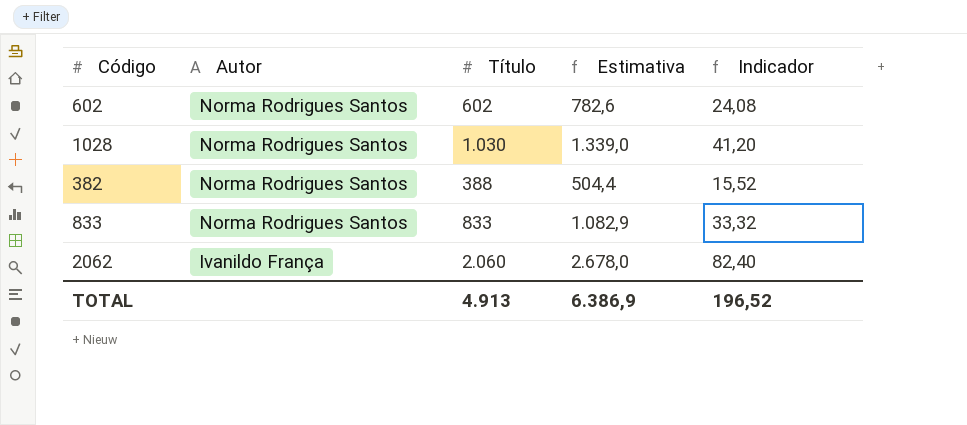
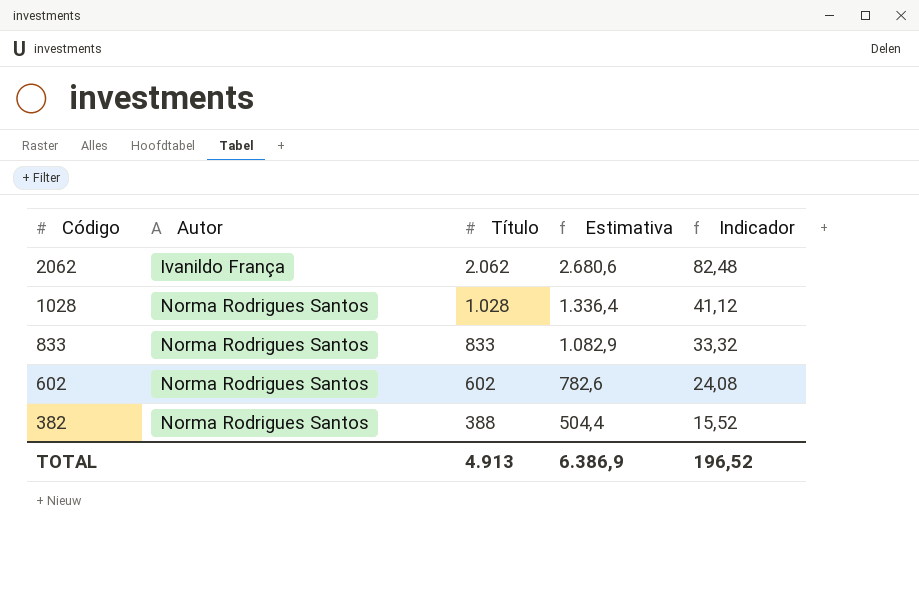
row order: Autor descending -> Código descending
2062 | Título: 2.060 -> 2.062
2062 | Estimativa: 2.678,0 -> 2.680,6
2062 | Indicador: 82,40 -> 82,48
1028 | Título: 1.030 -> 1.028
1028 | Estimativa: 1.339,0 -> 1.336,4
1028 | Indicador: 41,20 -> 41,12

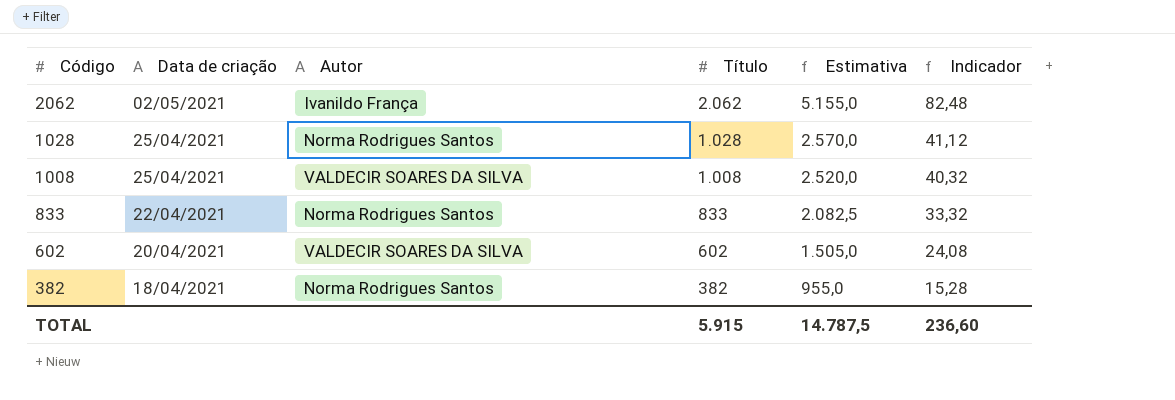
column Data de criação | position: none -> 2
column Estimativa | formula: [Título] * 1,3 -> [Título] * 2,5
row 1008: none -> 25/04/2021 | VALDECIR SOARES DA SILVA | 1.008 | 2.520,0 | 40,32
602 | Autor: Norma Rodrigues Santos -> VALDECIR SOARES DA SILVA
382 | Título: 388 -> 382
382 | Indicador: 15,52 -> 15,28
TOTAL | Título: 4.913 -> 5.915
TOTAL | Estimativa: 6.386,9 -> 14.787,5
TOTAL | Indicador: 196,52 -> 236,60

